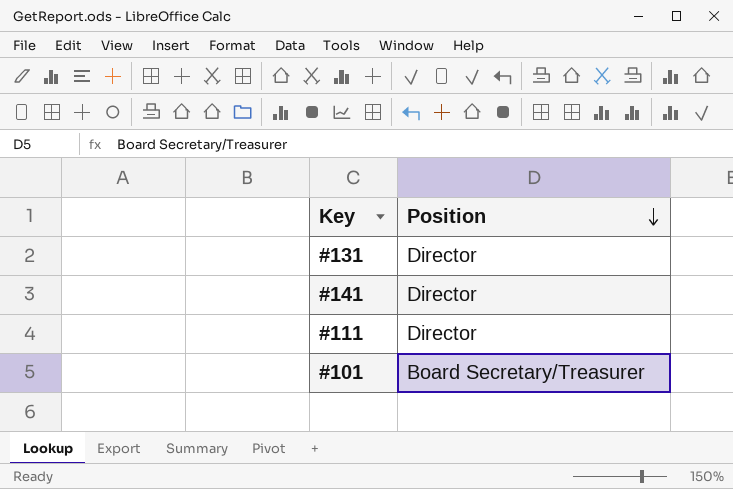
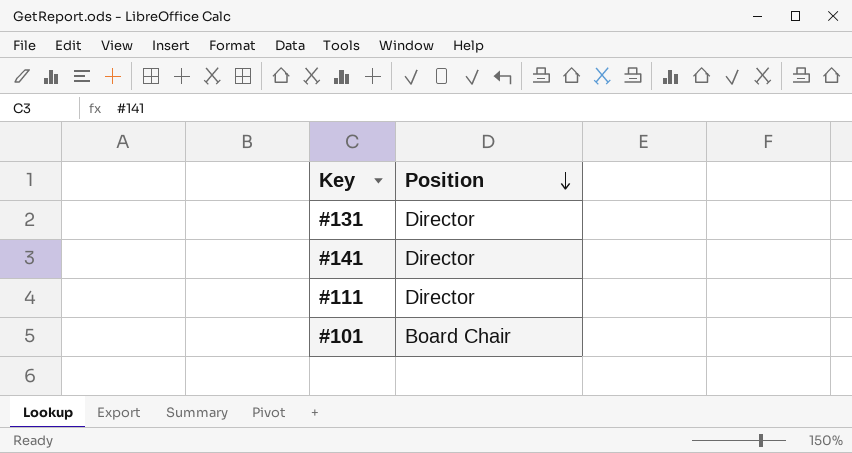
#101 | Position: Board Secretary/Treasurer -> Board Chair

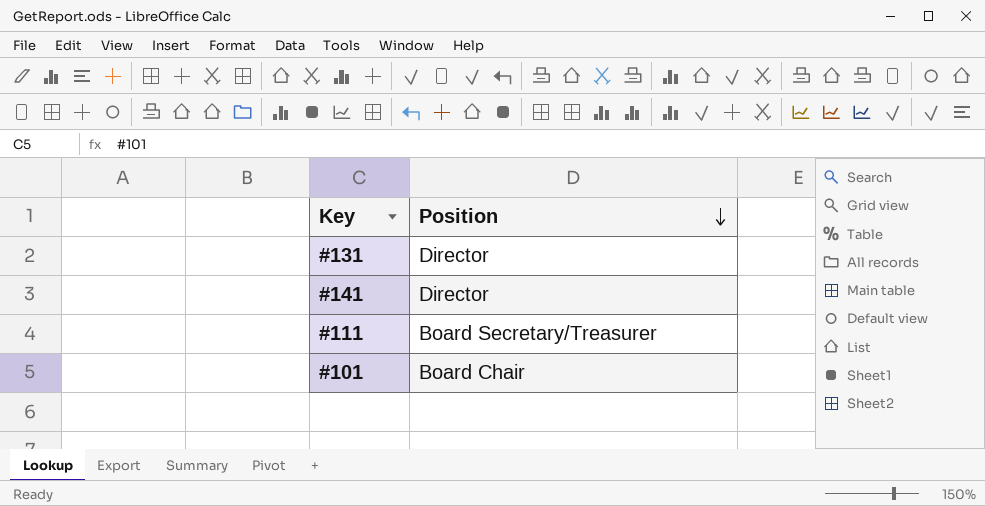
#111 | Position: Director -> Board Secretary/Treasurer

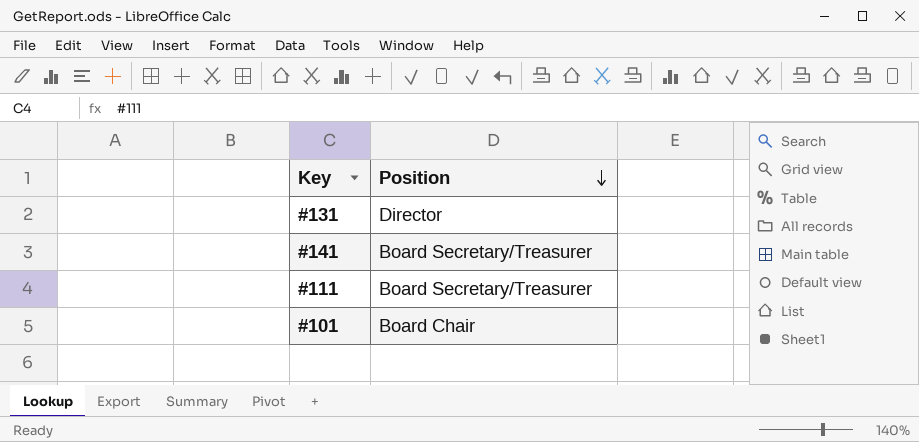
#141 | Position: Director -> Board Secretary/Treasurer

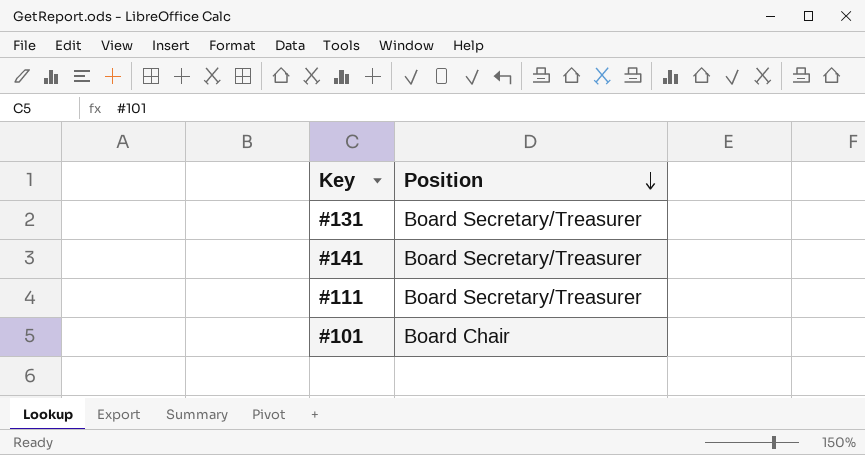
#131 | Position: Director -> Board Secretary/Treasurer

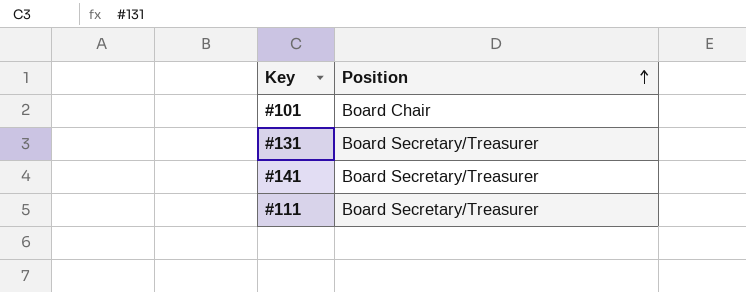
row order: Position descending -> Position ascending

